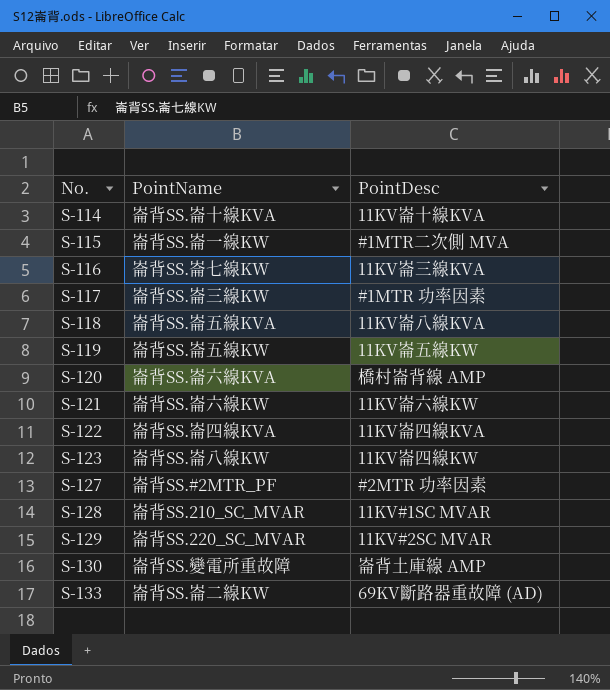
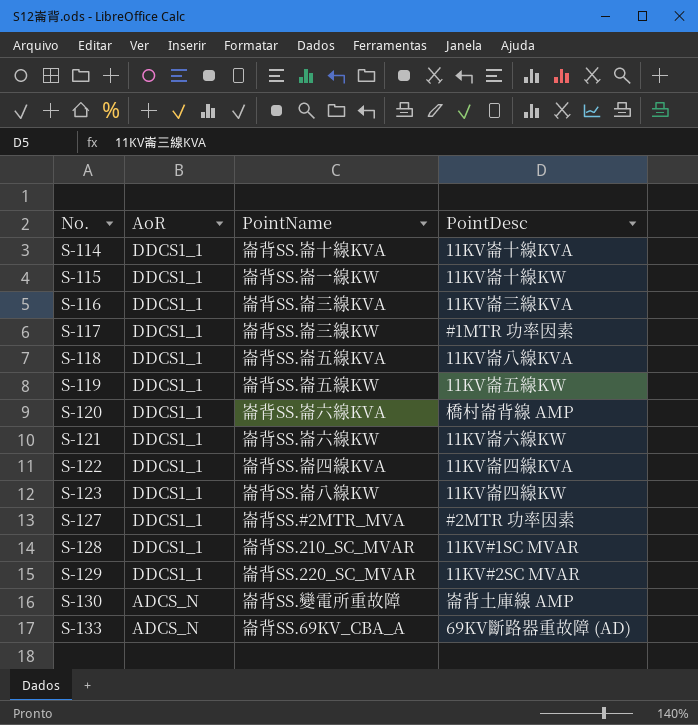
column AoR | position: none -> 2
S-115 | PointDesc: #1MTR二次側 MVA -> 11KV崙十線KW
S-116 | PointName: 崙背SS.崙七線KW -> 崙背SS.崙三線KVA
S-127 | PointName: 崙背SS.#2MTR_PF -> 崙背SS.#2MTR_MVA
S-133 | PointName: 崙背SS.崙二線KW -> 崙背SS.69KV_CBA_A

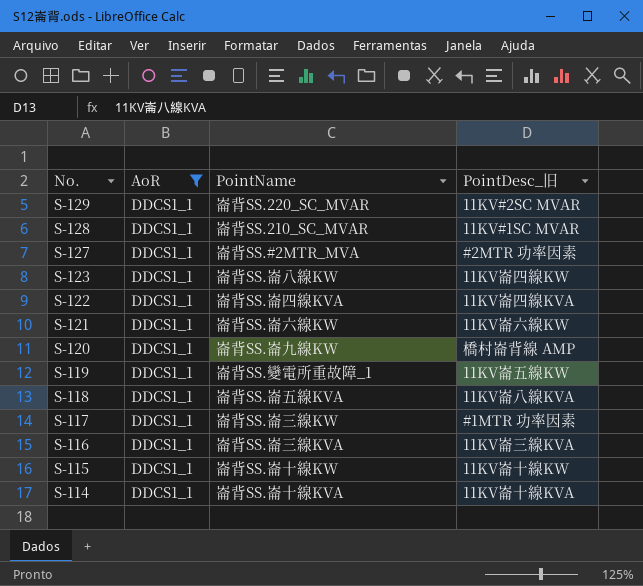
filter: none -> AoR = DDCS1_1
row order: No. ascending -> No. descending
column name: PointDesc -> PointDesc_旧
S-120 | PointName: 崙背SS.崙六線KVA -> 崙背SS.崙九線KW
S-119 | PointName: 崙背SS.崙五線KW -> 崙背SS.變電所重故障_1
S-115 | PointName: 崙背SS.崙一線KW -> 崙背SS.崙十線KW

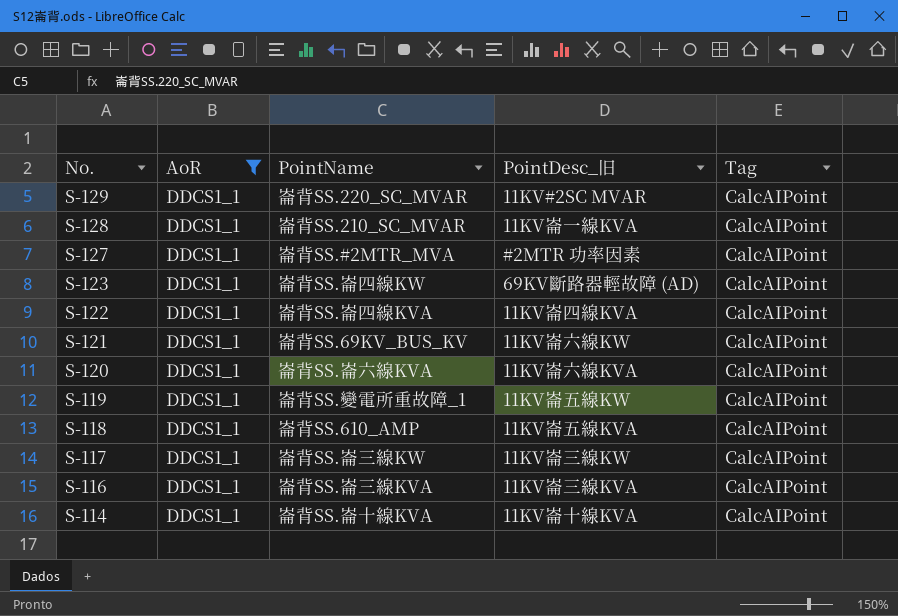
column Tag | position: none -> 5
row S-115: DDCS1_1 | 崙背SS.崙十線KW | 11KV崙十線KW -> none
S-128 | PointDesc_旧: 11KV#1SC MVAR -> 11KV崙一線KVA
S-123 | PointName: 崙背SS.崙八線KW -> 崙背SS.崙四線KW
S-123 | PointDesc_旧: 11KV崙四線KW -> 69KV斷路器輕故障 (AD)
S-121 | PointName: 崙背SS.崙六線KW -> 崙背SS.69KV_BUS_KV
S-120 | PointName: 崙背SS.崙九線KW -> 崙背SS.崙六線KVA
S-120 | PointDesc_旧: 橋村崙背線 AMP -> 11KV崙六線KVA
S-118 | PointName: 崙背SS.崙五線KVA -> 崙背SS.610_AMP
S-118 | PointDesc_旧: 11KV崙八線KVA -> 11KV崙五線KVA
S-117 | PointDesc_旧: #1MTR 功率因素 -> 11KV崙三線KW

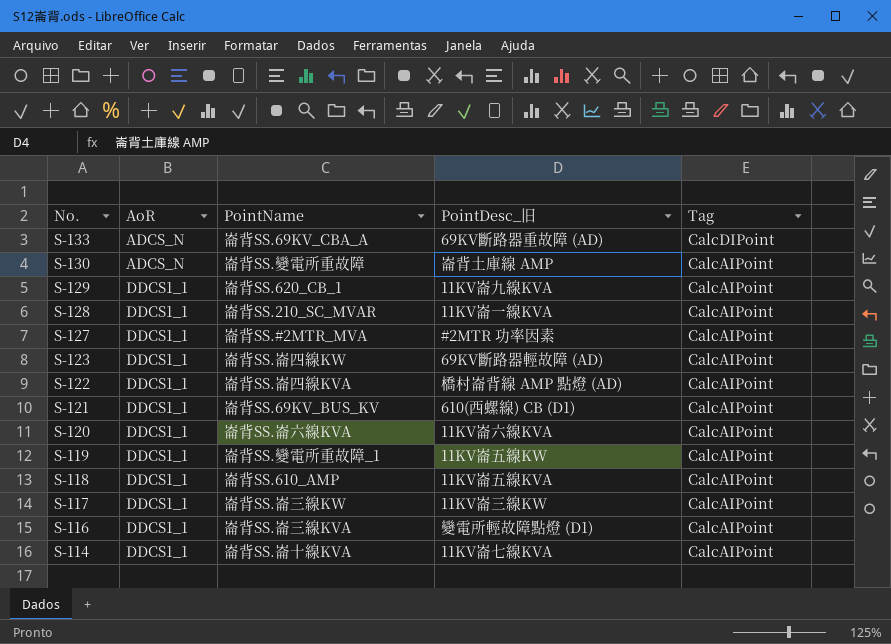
filter: AoR = DDCS1_1 -> none
S-129 | PointName: 崙背SS.220_SC_MVAR -> 崙背SS.620_CB_1
S-129 | PointDesc_旧: 11KV#2SC MVAR -> 11KV崙九線KVA
S-122 | PointDesc_旧: 11KV崙四線KVA -> 橋村崙背線 AMP 點燈 (AD)
S-121 | PointDesc_旧: 11KV崙六線KW -> 610(西螺線) CB (D1)
S-116 | PointDesc_旧: 11KV崙三線KVA -> 變電所輕故障點燈 (D1)
S-114 | PointDesc_旧: 11KV崙十線KVA -> 11KV崙七線KVA

